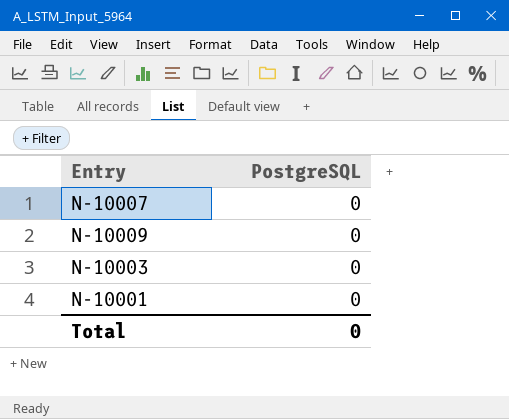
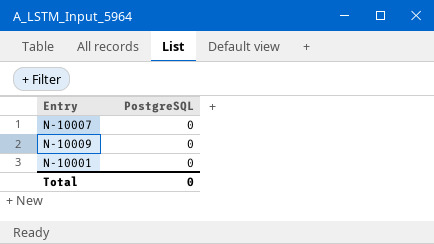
row N-10003: 0 -> none

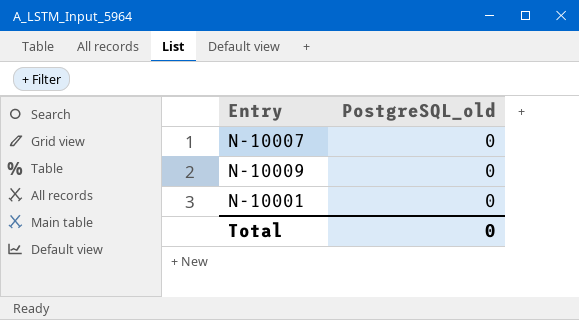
column name: PostgreSQL -> PostgreSQL_old

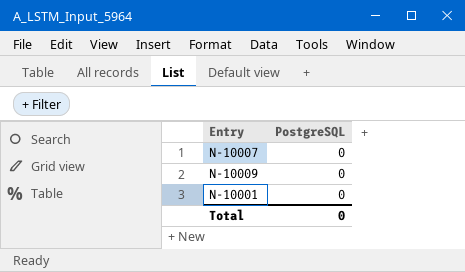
column name: PostgreSQL_old -> PostgreSQL

